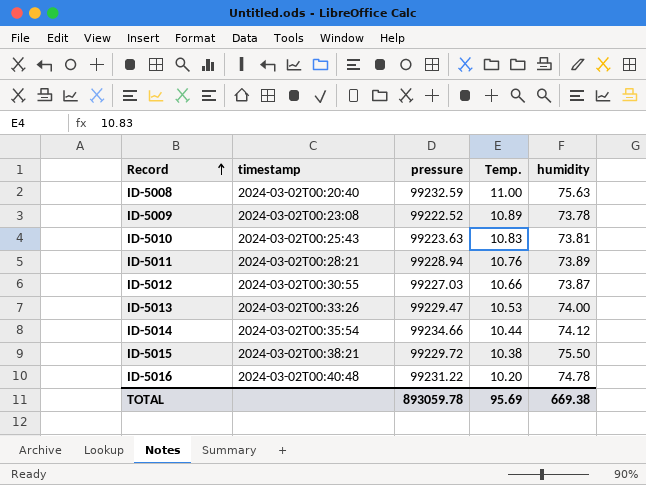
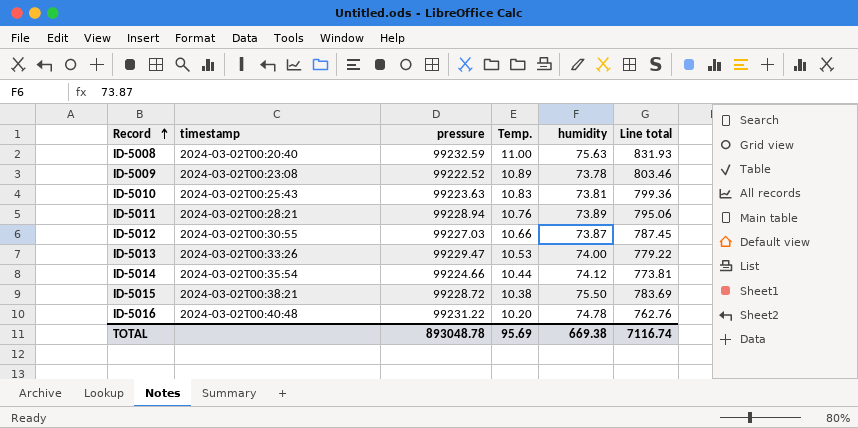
column Line total | formula: none -> [Temp.] * [humidity]
ID-5014 | pressure: 99234.66 -> 99224.66
ID-5015 | pressure: 99229.72 -> 99228.72
TOTAL | pressure: 893059.78 -> 893048.78

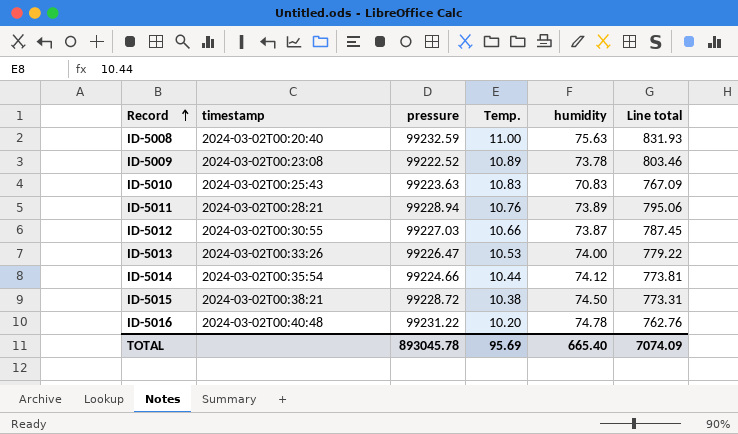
ID-5010 | humidity: 73.81 -> 70.83
ID-5010 | Line total: 799.36 -> 767.09
ID-5013 | pressure: 99229.47 -> 99226.47
ID-5015 | humidity: 75.50 -> 74.50
ID-5015 | Line total: 783.69 -> 773.31
TOTAL | pressure: 893048.78 -> 893045.78
TOTAL | humidity: 669.38 -> 665.40
TOTAL | Line total: 7116.74 -> 7074.09

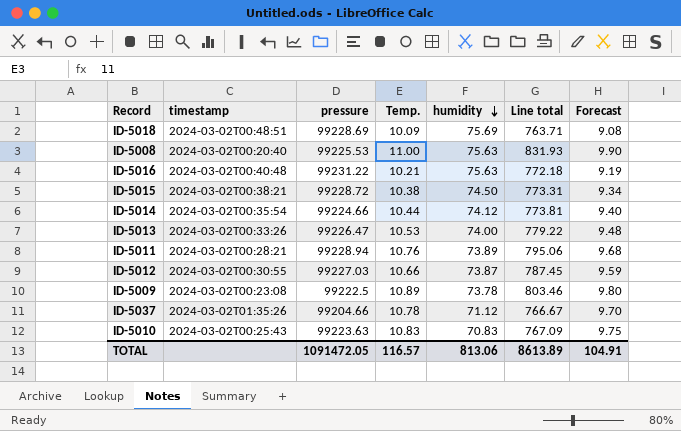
row order: Record ascending -> humidity descending
column Forecast | formula: none -> [Temp.] * 0.9
row ID-5018: none -> 2024-03-02T00:48:51 | 99228.69 | 10.09 | 75.69 | 763.71 | 9.08
ID-5008 | pressure: 99232.59 -> 99225.53
ID-5016 | Temp.: 10.20 -> 10.21
ID-5016 | humidity: 74.78 -> 75.63
ID-5016 | Line total: 762.76 -> 772.18
ID-5009 | pressure: 99222.52 -> 99222.5
row ID-5037: none -> 2024-03-02T01:35:26 | 99204.66 | 10.78 | 71.12 | 766.67 | 9.70
TOTAL | pressure: 893045.78 -> 1091472.05
TOTAL | Temp.: 95.69 -> 116.57
TOTAL | humidity: 665.40 -> 813.06
TOTAL | Line total: 7074.09 -> 8613.89

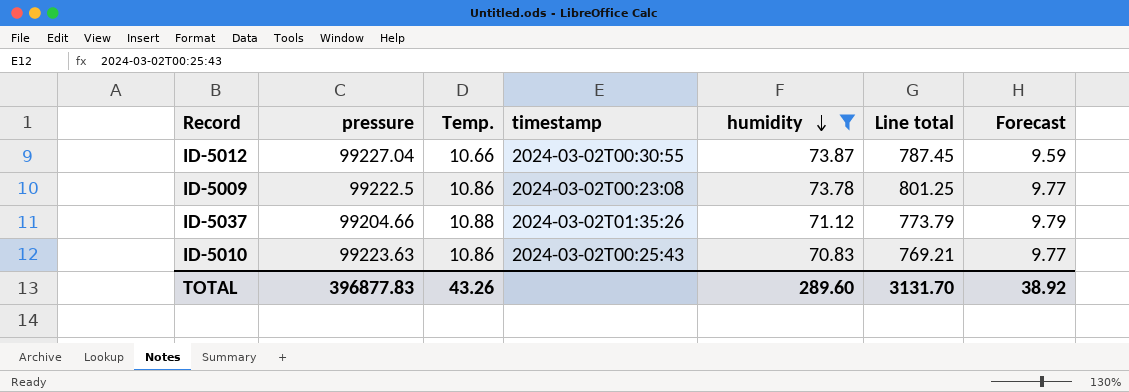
filter: none -> humidity <= 73.87
column timestamp | position: 2 -> 4
ID-5012 | pressure: 99227.03 -> 99227.04
ID-5009 | Temp.: 10.89 -> 10.86
ID-5009 | Line total: 803.46 -> 801.25
ID-5009 | Forecast: 9.80 -> 9.77
ID-5037 | Temp.: 10.78 -> 10.88
ID-5037 | Line total: 766.67 -> 773.79
ID-5037 | Forecast: 9.70 -> 9.79
ID-5010 | Temp.: 10.83 -> 10.86
ID-5010 | Line total: 767.09 -> 769.21
ID-5010 | Forecast: 9.75 -> 9.77
TOTAL | pressure: 1091472.05 -> 396877.83
TOTAL | Temp.: 116.57 -> 43.26
TOTAL | humidity: 813.06 -> 289.60
TOTAL | Line total: 8613.89 -> 3131.70
TOTAL | Forecast: 104.91 -> 38.92

